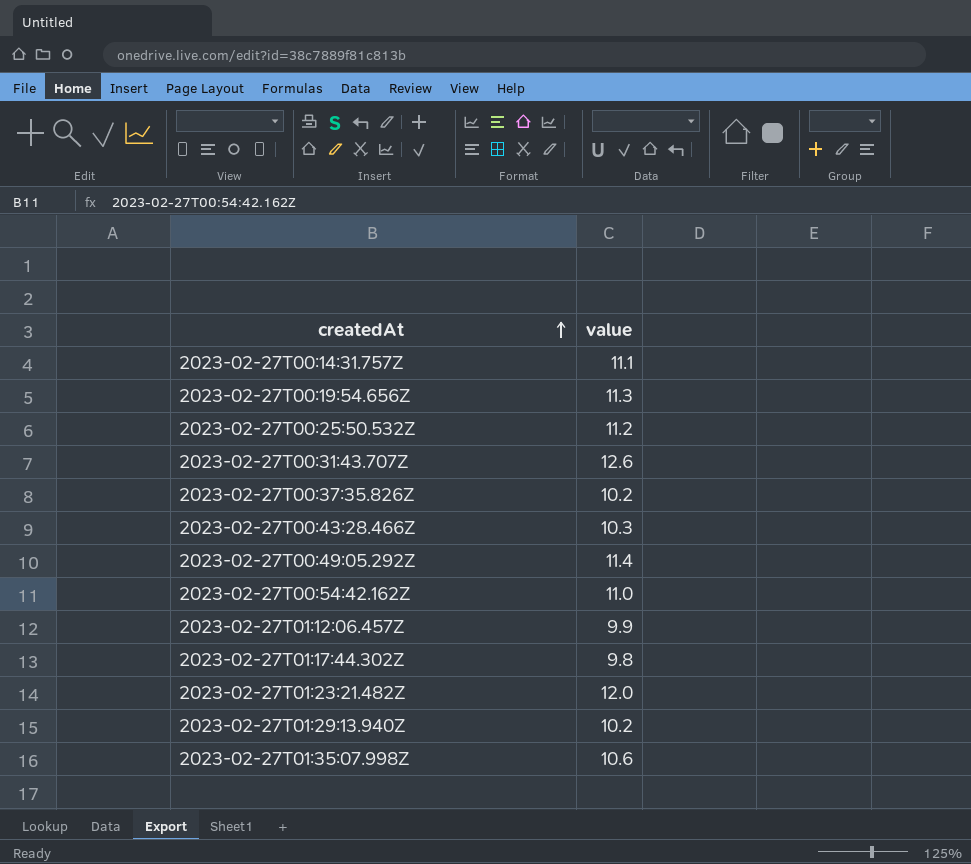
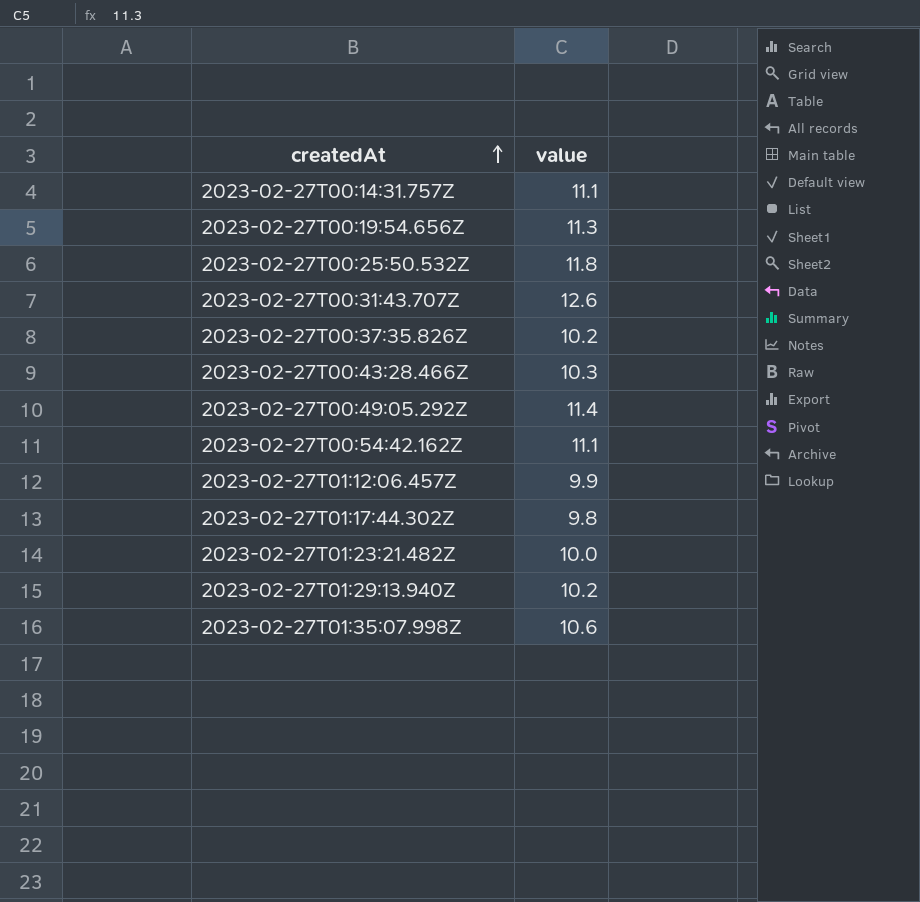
2023-02-27T00:25:50.532Z | value: 11.2 -> 11.8
2023-02-27T00:54:42.162Z | value: 11.0 -> 11.1
2023-02-27T01:23:21.482Z | value: 12.0 -> 10.0

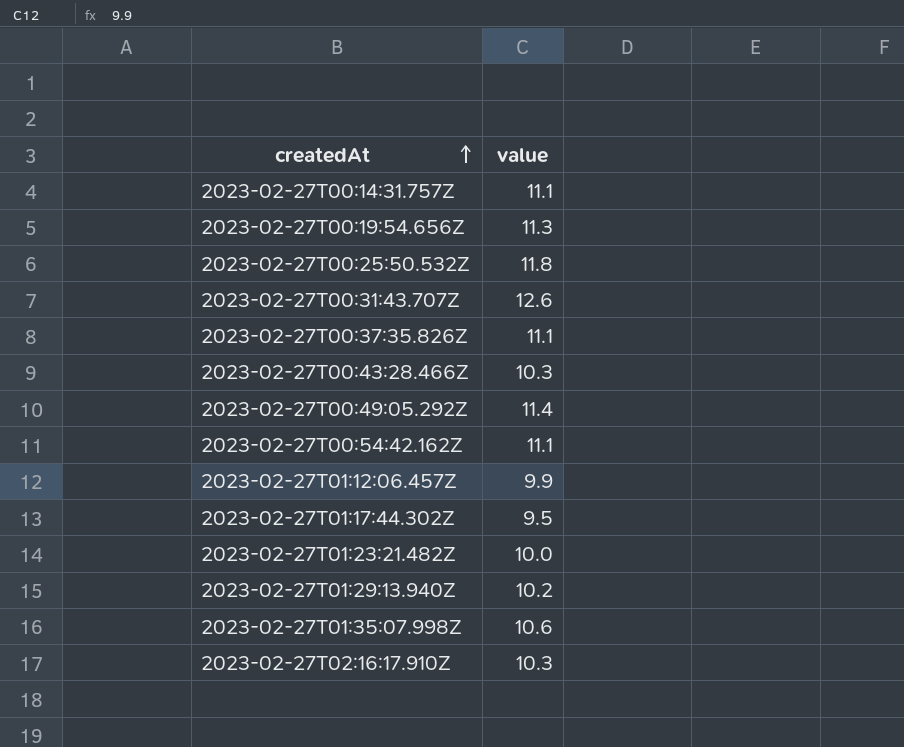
2023-02-27T00:37:35.826Z | value: 10.2 -> 11.1
2023-02-27T01:17:44.302Z | value: 9.8 -> 9.5
row 2023-02-27T02:16:17.910Z: none -> 10.3

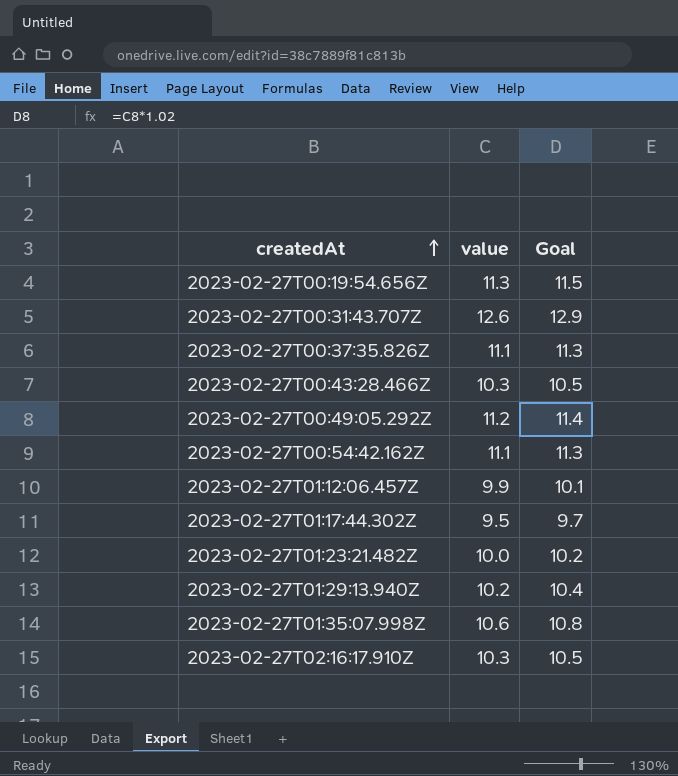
column Goal | formula: none -> [value] * 1.02
row 2023-02-27T00:14:31.757Z: 11.1 -> none
row 2023-02-27T00:25:50.532Z: 11.8 -> none
2023-02-27T00:49:05.292Z | value: 11.4 -> 11.2

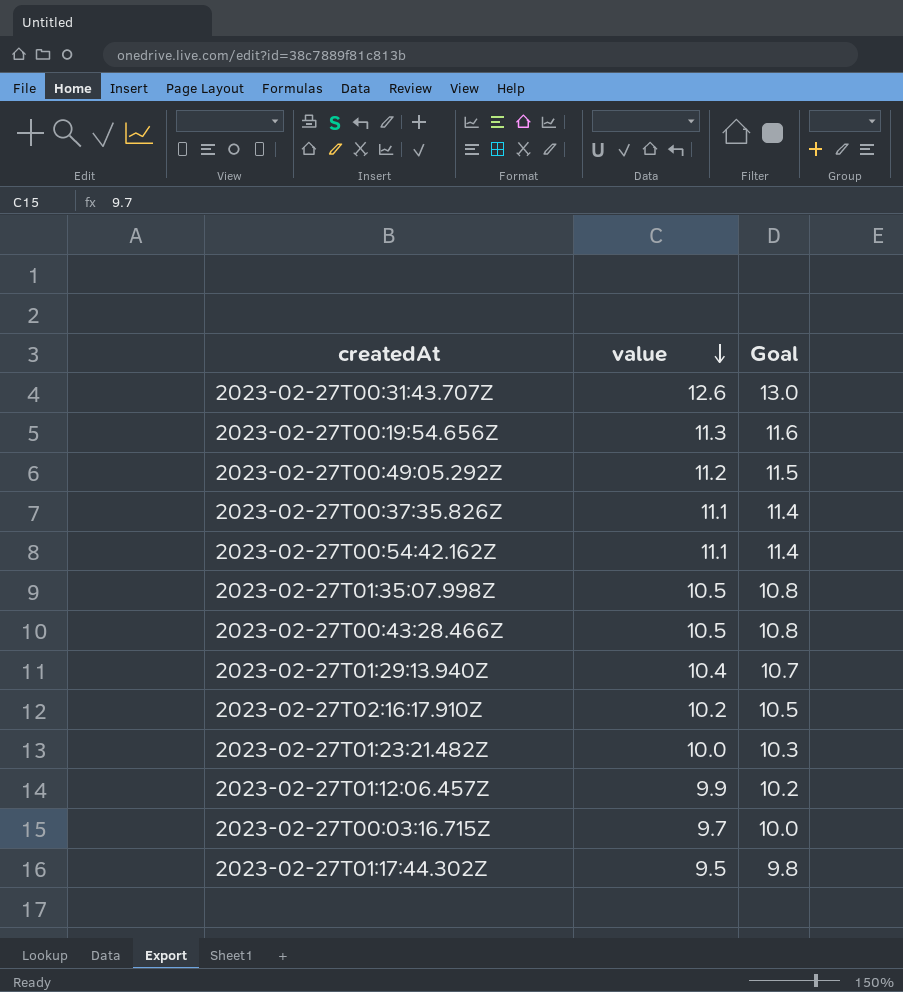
row order: createdAt ascending -> value descending
column Goal | formula: [value] * 1.02 -> [value] * 1.03
2023-02-27T01:35:07.998Z | value: 10.6 -> 10.5
2023-02-27T00:43:28.466Z | value: 10.3 -> 10.5
2023-02-27T01:29:13.940Z | value: 10.2 -> 10.4
2023-02-27T02:16:17.910Z | value: 10.3 -> 10.2
row 2023-02-27T00:03:16.715Z: none -> 9.7 | 10.0

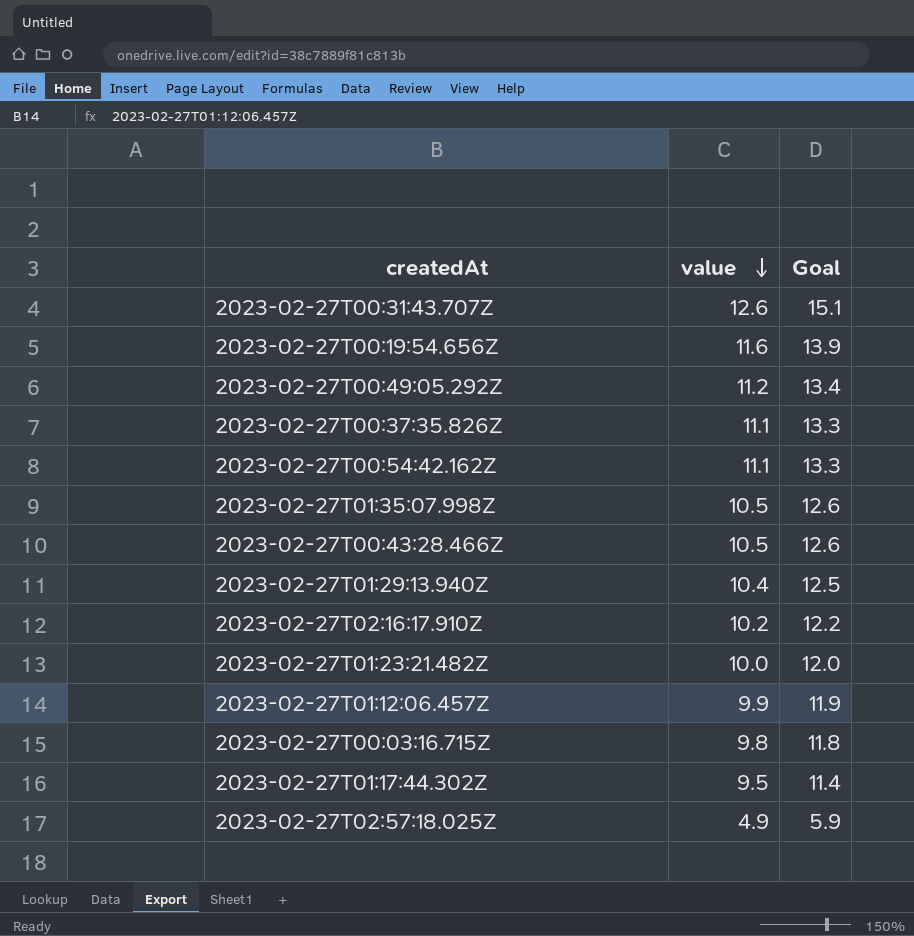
column Goal | formula: [value] * 1.03 -> [value] * 1.2
2023-02-27T00:19:54.656Z | value: 11.3 -> 11.6
2023-02-27T00:03:16.715Z | value: 9.7 -> 9.8
row 2023-02-27T02:57:18.025Z: none -> 4.9 | 5.9

